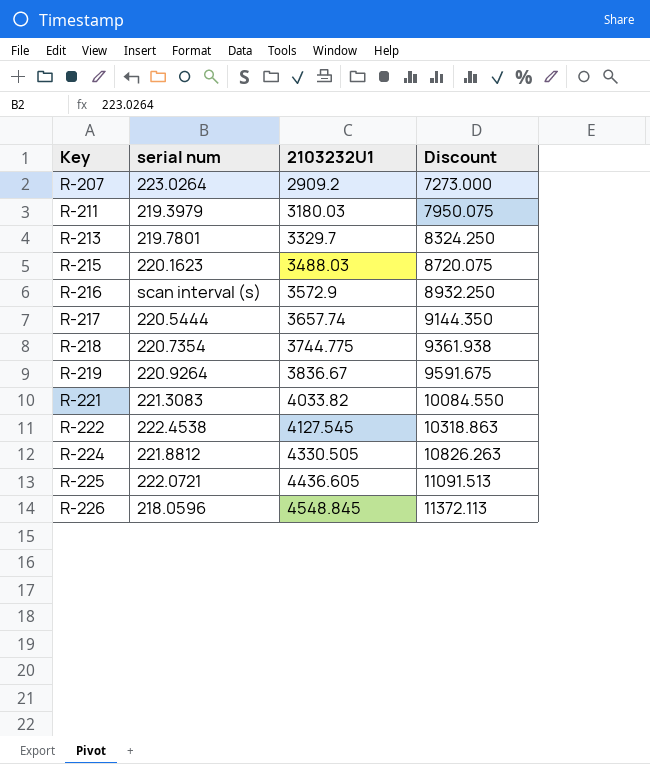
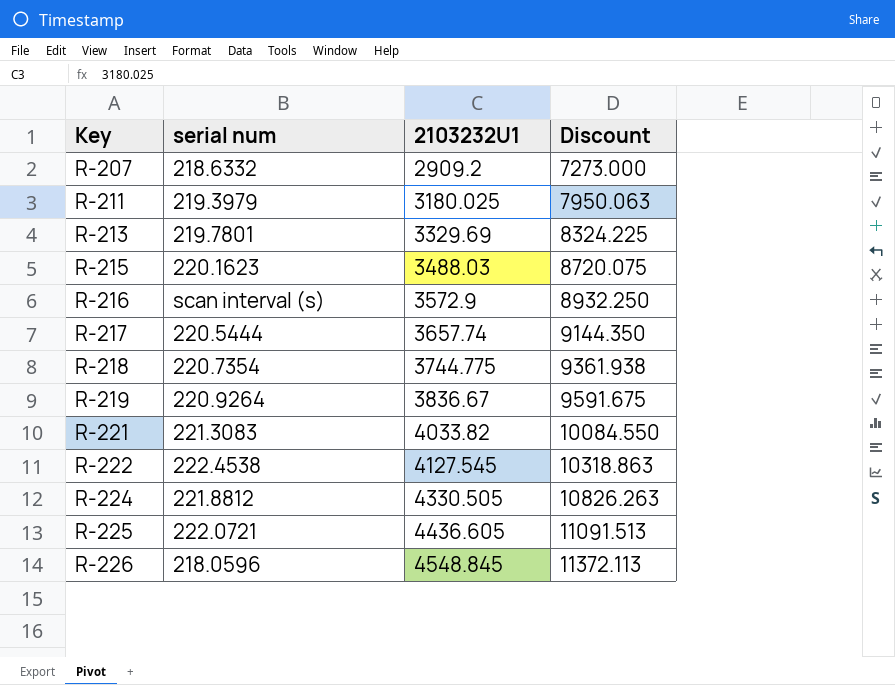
R-207 | serial num: 223.0264 -> 218.6332
R-211 | 2103232U1: 3180.03 -> 3180.025
R-211 | Discount: 7950.075 -> 7950.063
R-213 | 2103232U1: 3329.7 -> 3329.69
R-213 | Discount: 8324.250 -> 8324.225

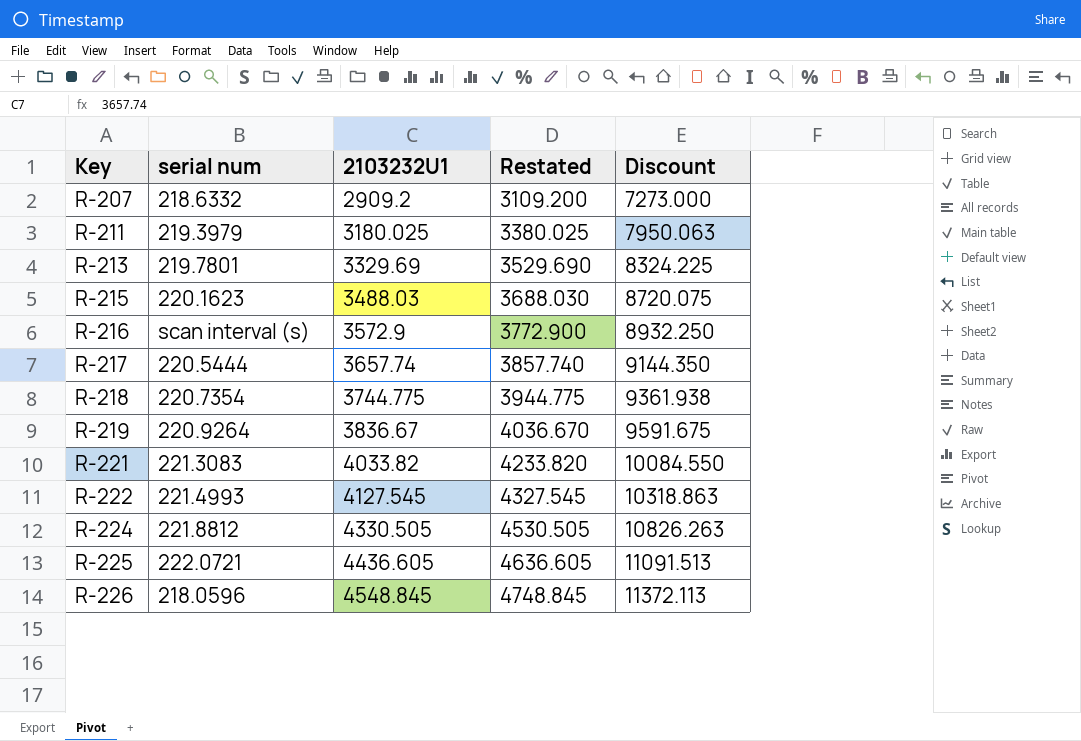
column Restated | formula: none -> [2103232U1] + 200
R-222 | serial num: 222.4538 -> 221.4993

